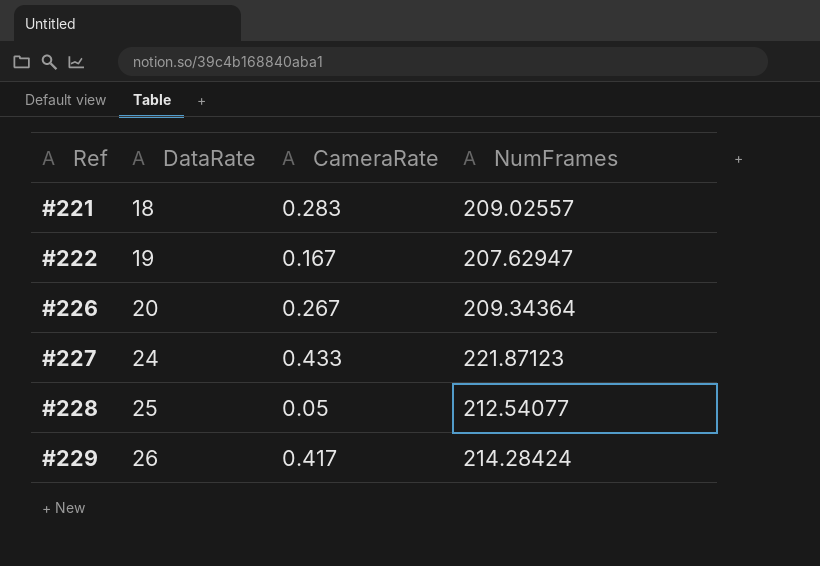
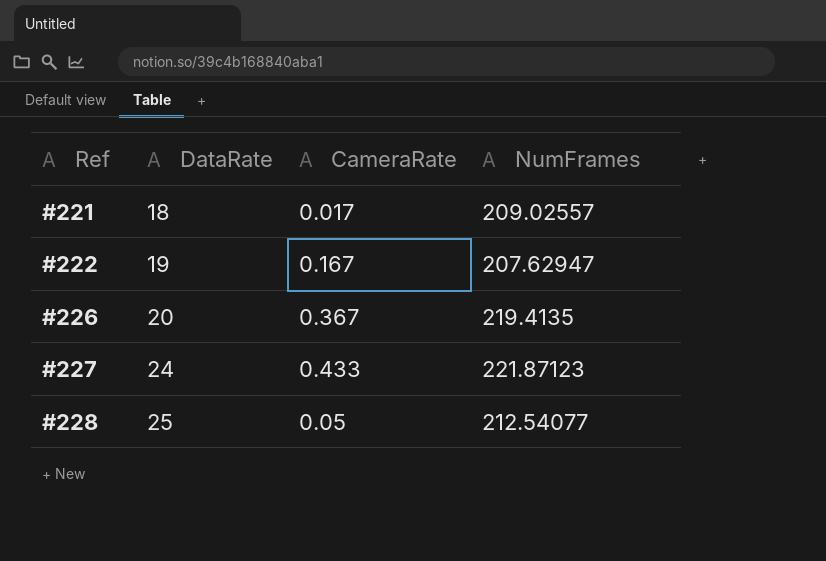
row #229: 26 | 0.417 | 214.28424 -> none
#221 | CameraRate: 0.283 -> 0.017
#226 | CameraRate: 0.267 -> 0.367
#226 | NumFrames: 209.34364 -> 219.4135

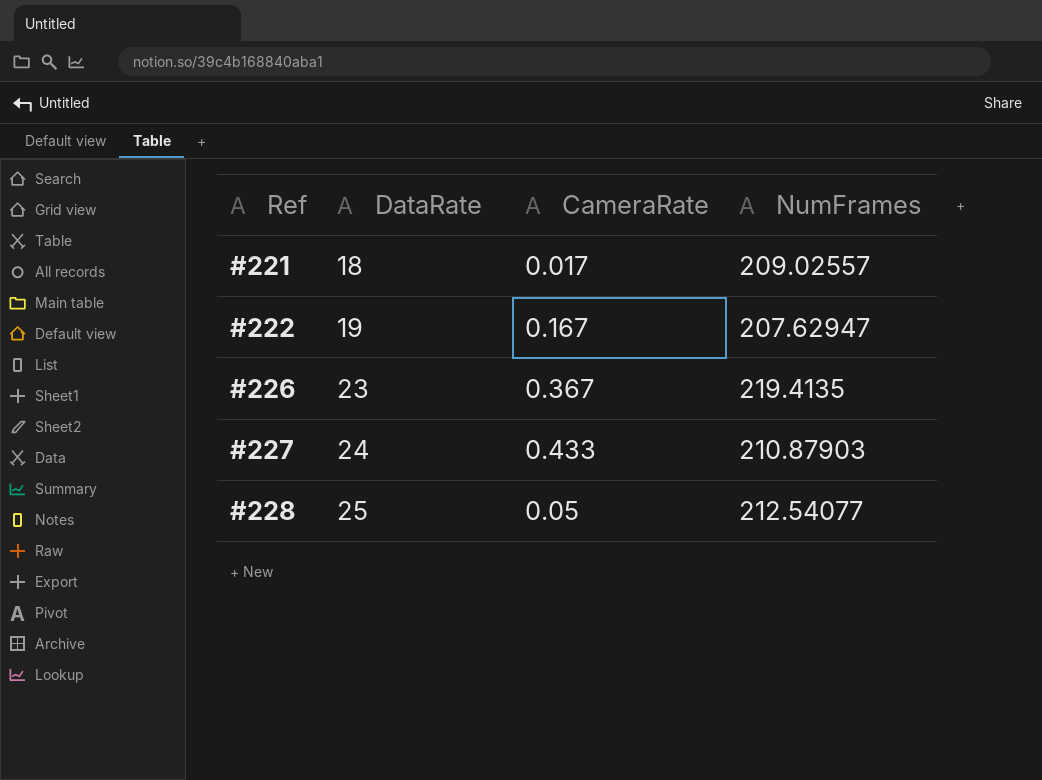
#226 | DataRate: 20 -> 23
#227 | NumFrames: 221.87123 -> 210.87903

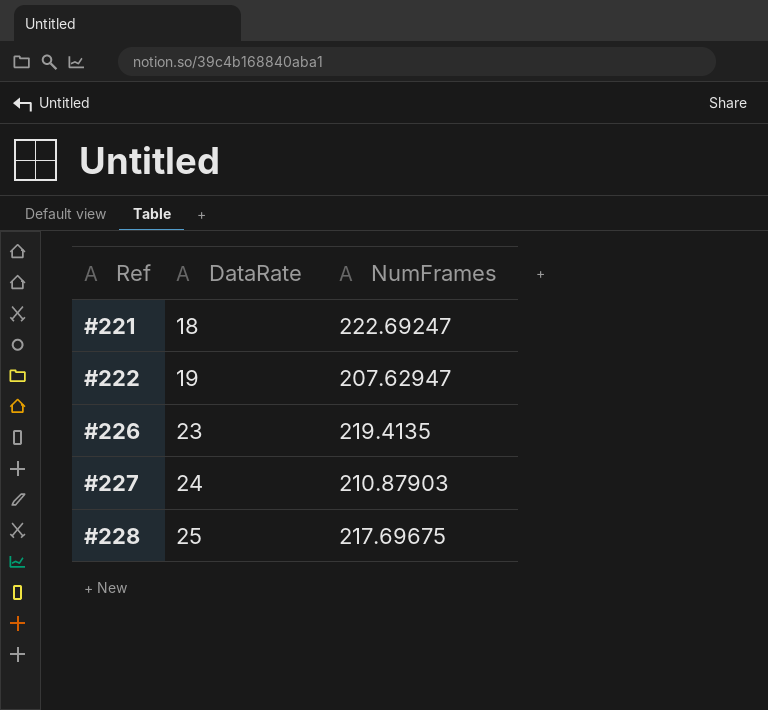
column CameraRate | position: 3 -> none
#221 | NumFrames: 209.02557 -> 222.69247
#228 | NumFrames: 212.54077 -> 217.69675

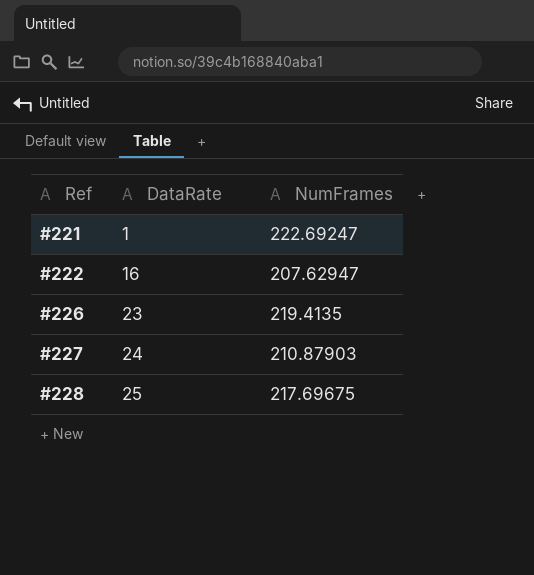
#221 | DataRate: 18 -> 1
#222 | DataRate: 19 -> 16

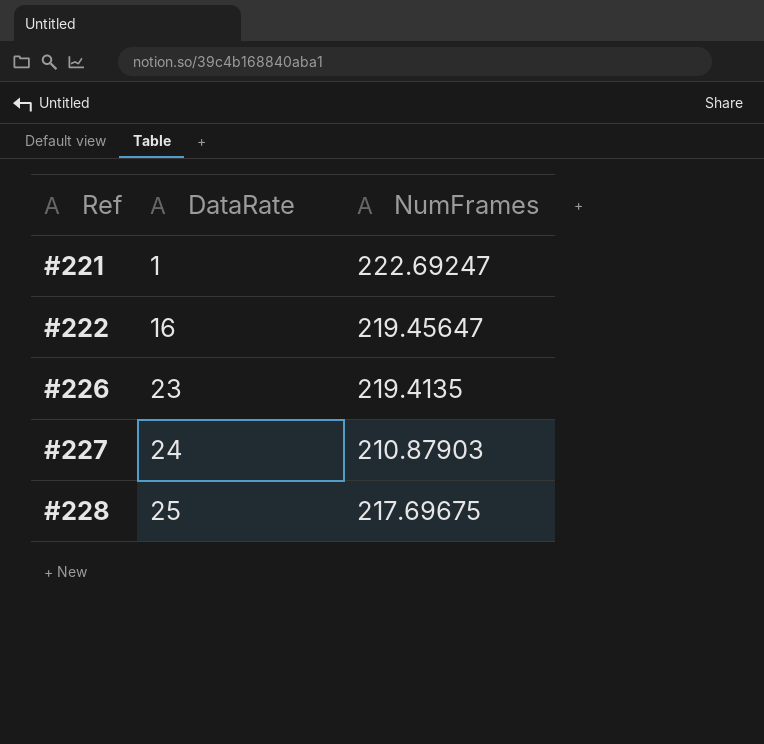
#222 | NumFrames: 207.62947 -> 219.45647

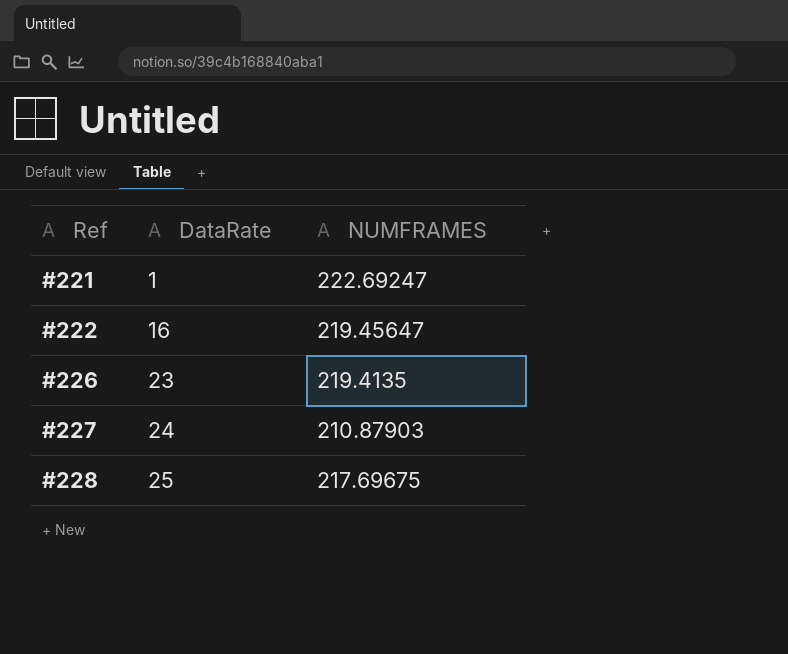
column name: NumFrames -> NUMFRAMES

